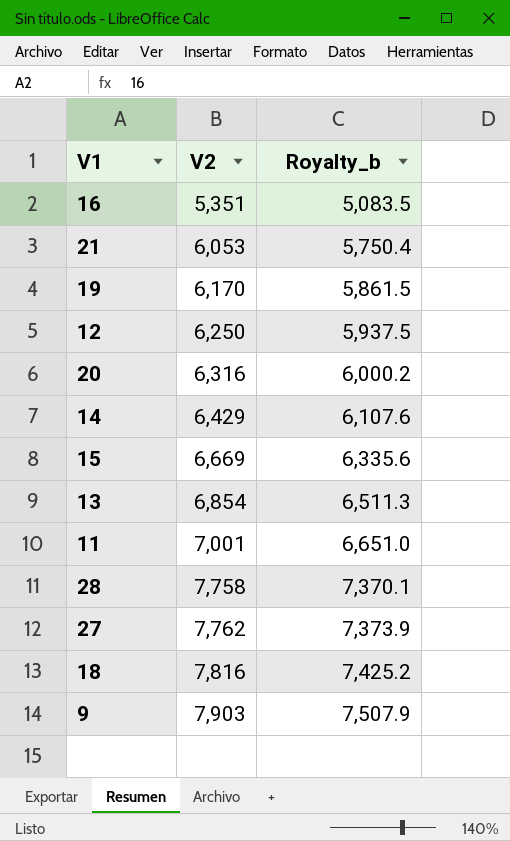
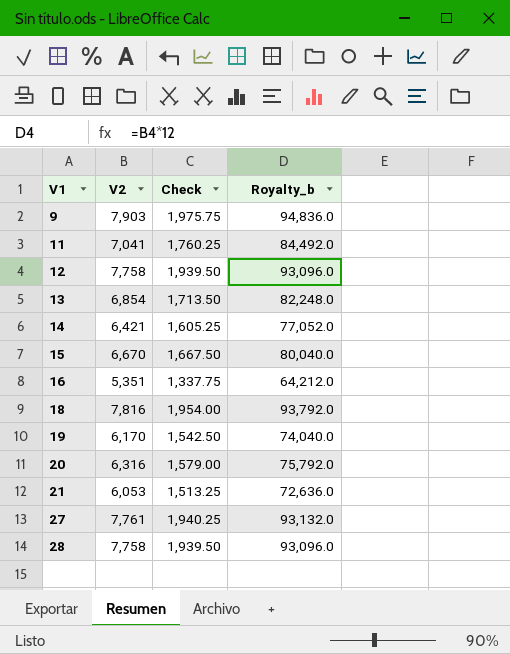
row order: V2 ascending -> V1 ascending
column Check | formula: none -> [V2] * 0.25
column Royalty_b | formula: [V2] * 0.95 -> [V2] * 12
11 | V2: 7,001 -> 7,041
12 | V2: 6,250 -> 7,758
14 | V2: 6,429 -> 6,421
15 | V2: 6,669 -> 6,670
27 | V2: 7,762 -> 7,761

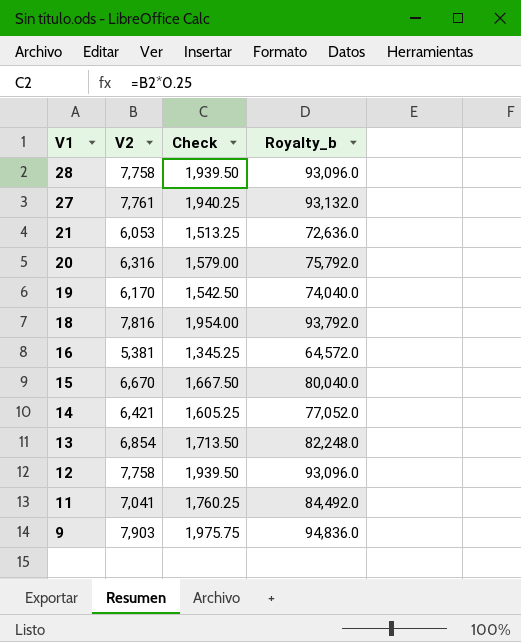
row order: V1 ascending -> V1 descending
16 | V2: 5,351 -> 5,381
16 | Check: 1,337.75 -> 1,345.25
16 | Royalty_b: 64,212.0 -> 64,572.0

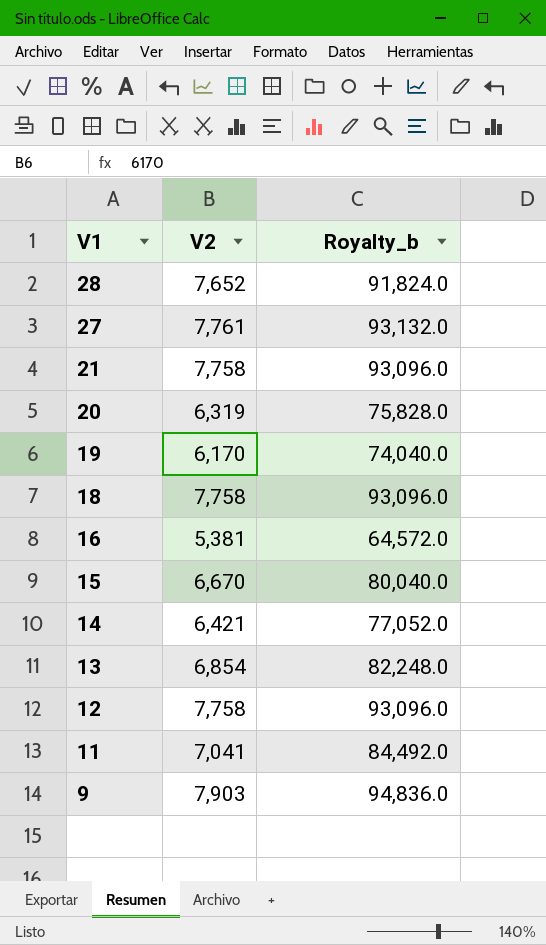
column Check | formula: [V2] * 0.25 -> none
28 | V2: 7,758 -> 7,652
28 | Royalty_b: 93,096.0 -> 91,824.0
21 | V2: 6,053 -> 7,758
21 | Royalty_b: 72,636.0 -> 93,096.0
20 | V2: 6,316 -> 6,319
20 | Royalty_b: 75,792.0 -> 75,828.0
18 | V2: 7,816 -> 7,758
18 | Royalty_b: 93,792.0 -> 93,096.0

